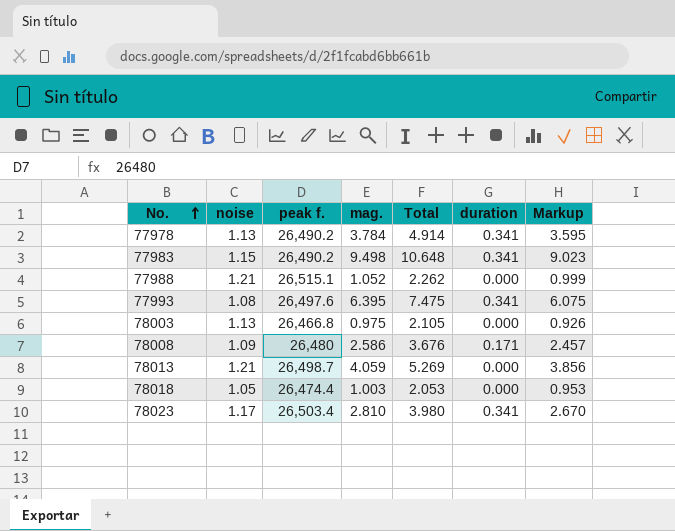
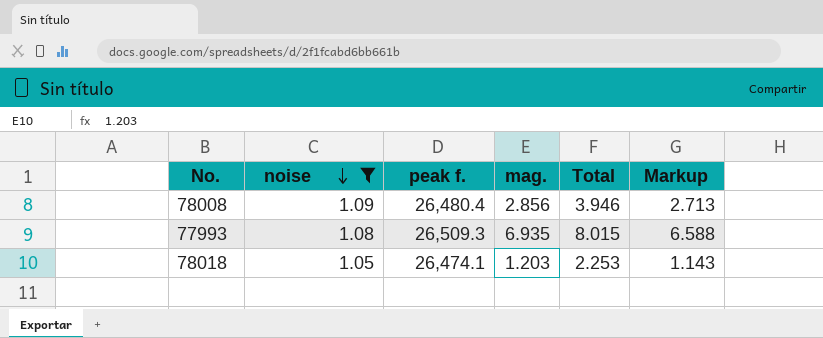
filter: none -> noise <= 1.09
row order: No. ascending -> noise descending
column duration | position: 6 -> none
78008 | peak f.: 26,480 -> 26,480.4
78008 | mag.: 2.586 -> 2.856
78008 | Total: 3.676 -> 3.946
78008 | Markup: 2.457 -> 2.713
77993 | peak f.: 26,497.6 -> 26,509.3
77993 | mag.: 6.395 -> 6.935
77993 | Total: 7.475 -> 8.015
77993 | Markup: 6.075 -> 6.588
78018 | peak f.: 26,474.4 -> 26,474.1
78018 | mag.: 1.003 -> 1.203
78018 | Total: 2.053 -> 2.253
78018 | Markup: 0.953 -> 1.143

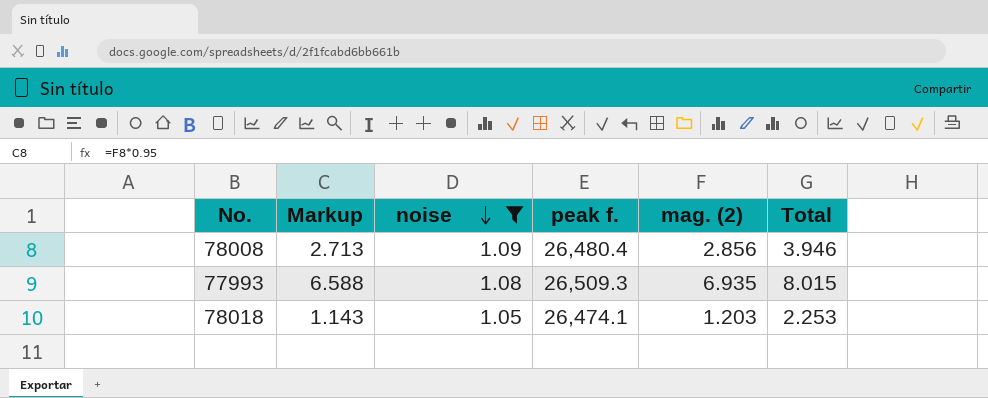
column Markup | position: 6 -> 2
column name: mag. -> mag. (2)

